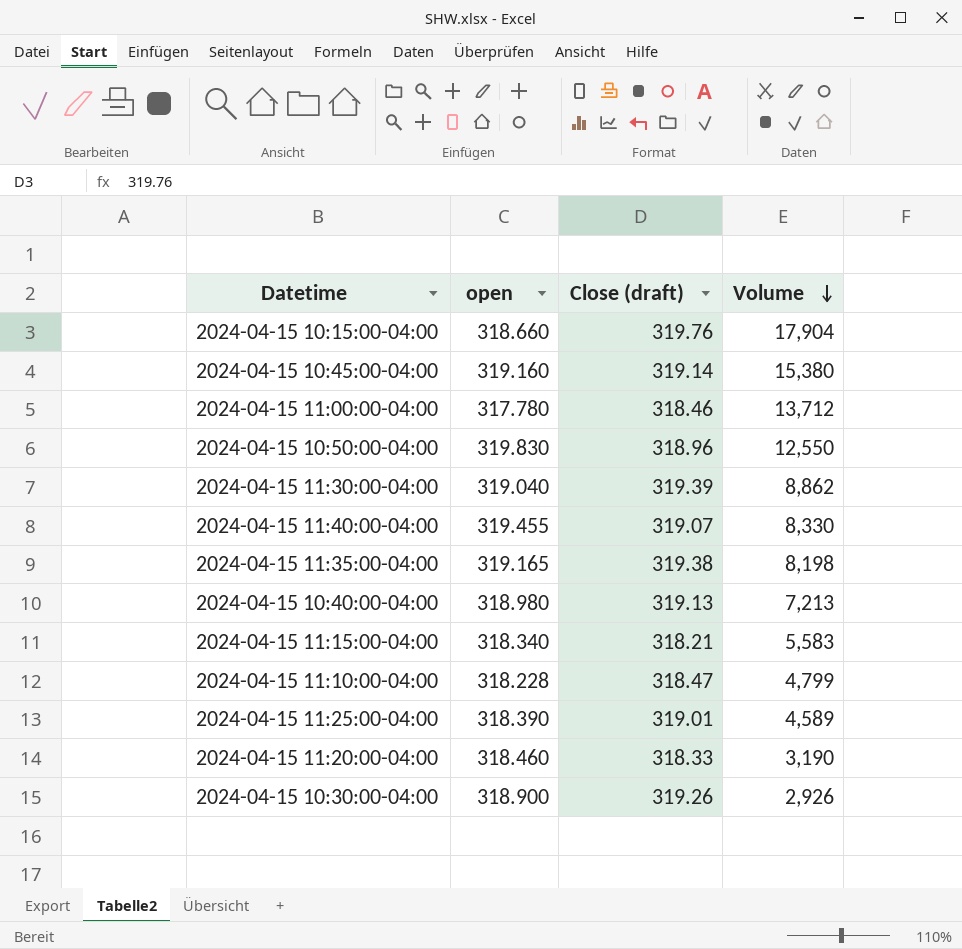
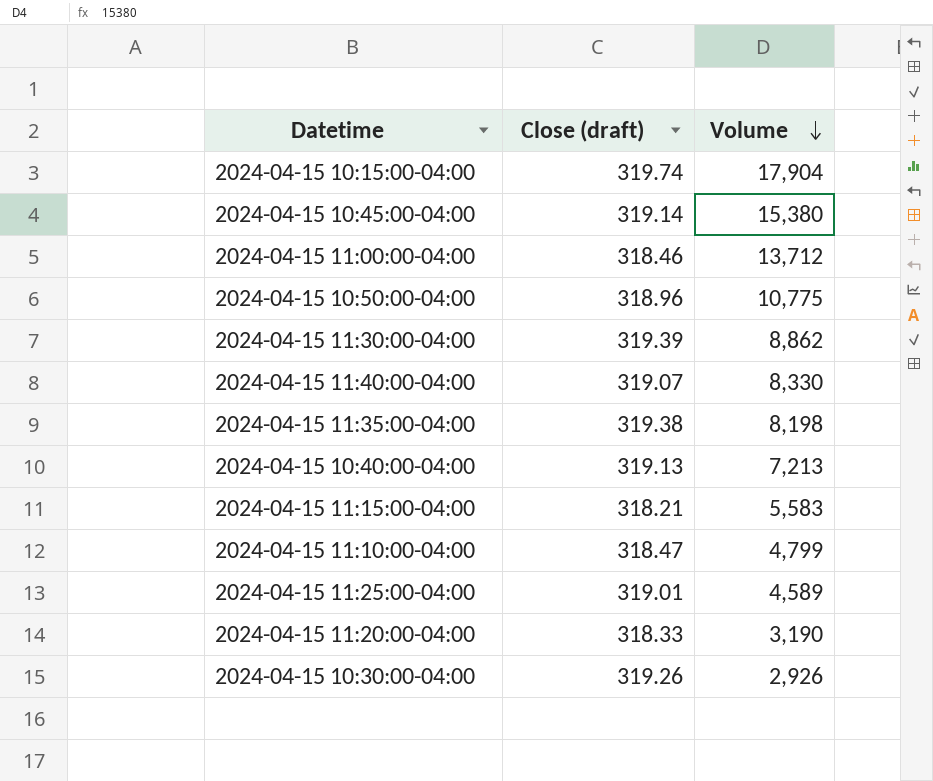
column open | position: 2 -> none
2024-04-15 10:15:00-04:00 | Close (draft): 319.76 -> 319.74
2024-04-15 10:50:00-04:00 | Volume: 12,550 -> 10,775

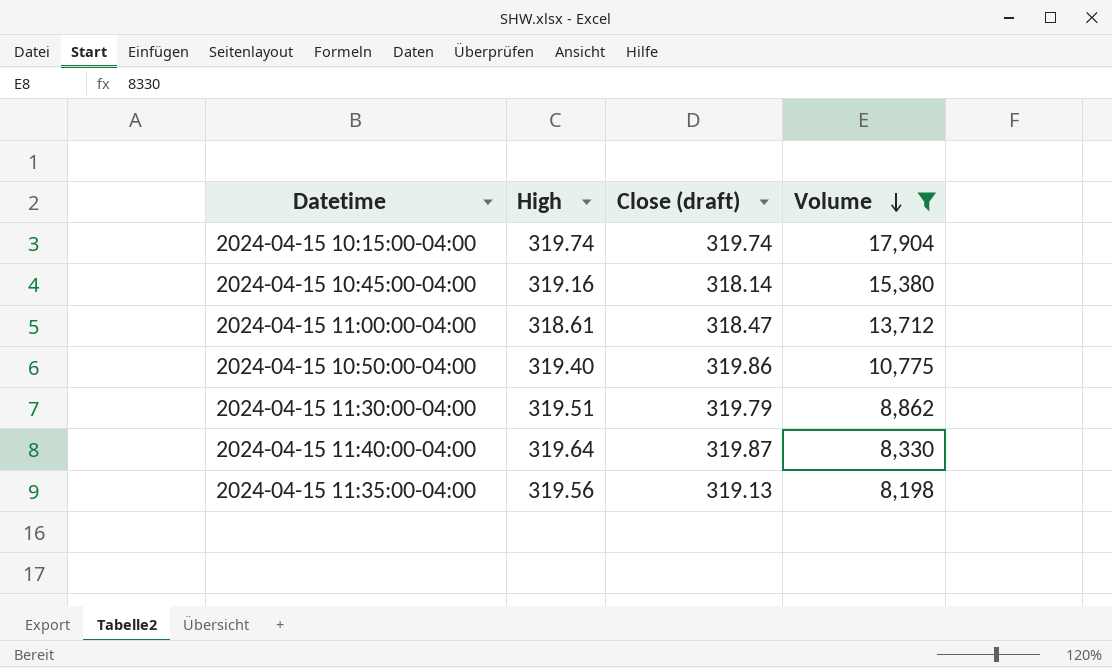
filter: none -> Volume >= 8,198
column High | position: none -> 2
2024-04-15 10:45:00-04:00 | Close (draft): 319.14 -> 318.14
2024-04-15 11:00:00-04:00 | Close (draft): 318.46 -> 318.47
2024-04-15 10:50:00-04:00 | Close (draft): 318.96 -> 319.86
2024-04-15 11:30:00-04:00 | Close (draft): 319.39 -> 319.79
2024-04-15 11:40:00-04:00 | Close (draft): 319.07 -> 319.87
2024-04-15 11:35:00-04:00 | Close (draft): 319.38 -> 319.13

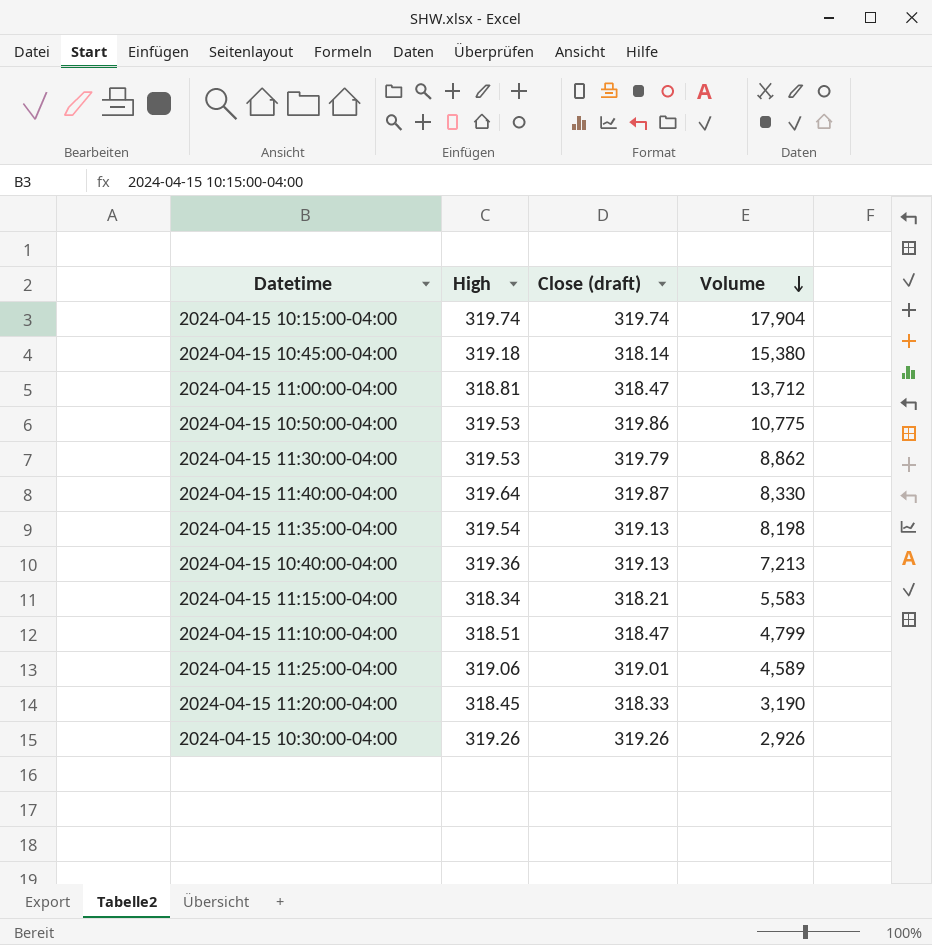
filter: Volume >= 8,198 -> none
2024-04-15 10:45:00-04:00 | High: 319.16 -> 319.18
2024-04-15 11:00:00-04:00 | High: 318.61 -> 318.81
2024-04-15 10:50:00-04:00 | High: 319.40 -> 319.53
2024-04-15 11:30:00-04:00 | High: 319.51 -> 319.53
2024-04-15 11:35:00-04:00 | High: 319.56 -> 319.54

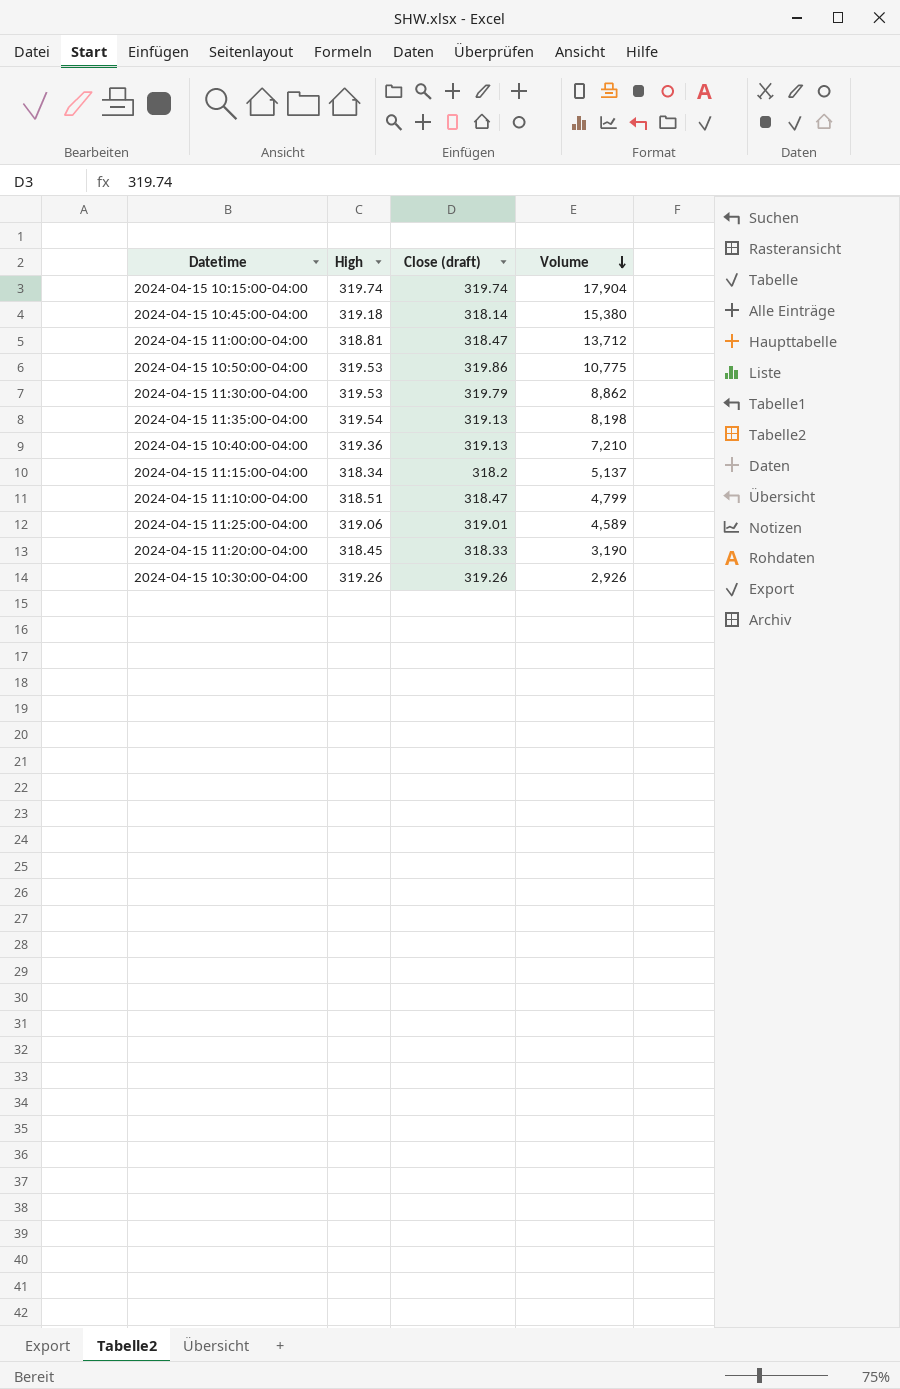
row 2024-04-15 11:40:00-04:00: 319.64 | 319.87 | 8,330 -> none
2024-04-15 10:40:00-04:00 | Volume: 7,213 -> 7,210
2024-04-15 11:15:00-04:00 | Close (draft): 318.21 -> 318.2
2024-04-15 11:15:00-04:00 | Volume: 5,583 -> 5,137

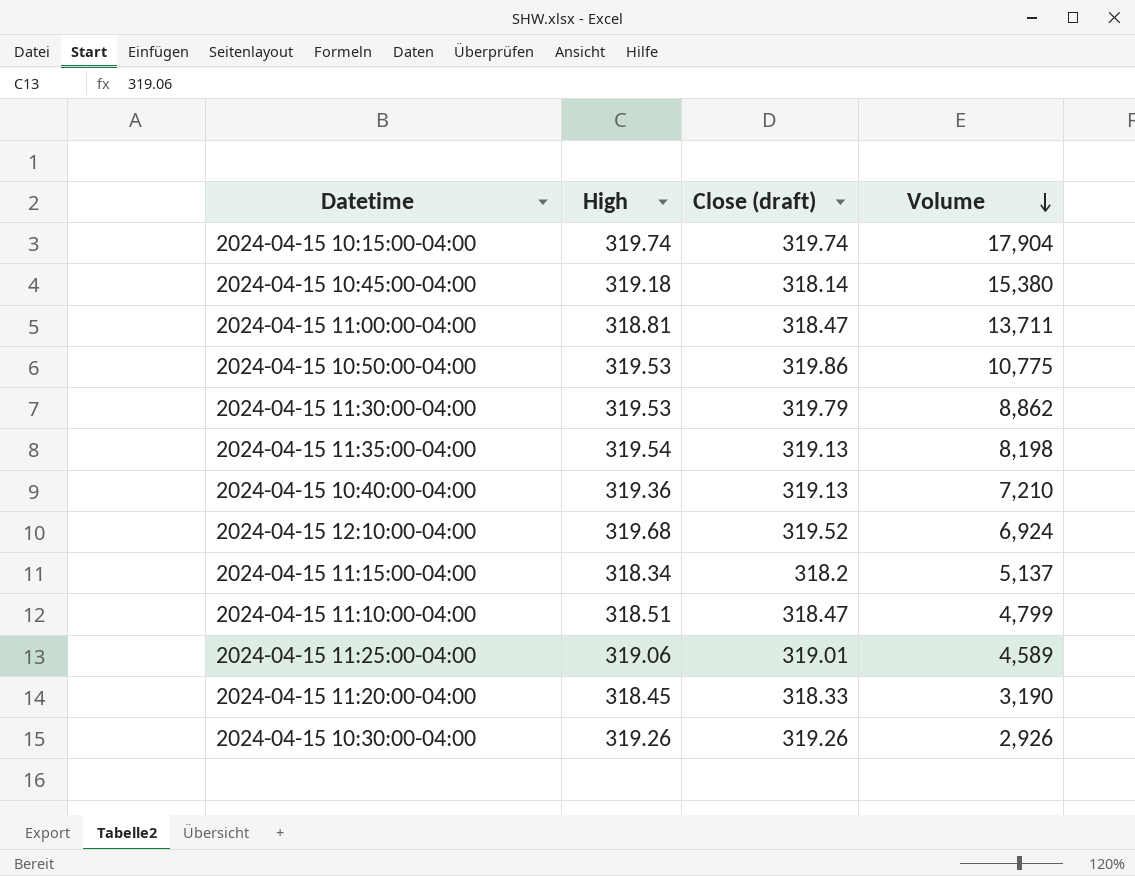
2024-04-15 11:00:00-04:00 | Volume: 13,712 -> 13,711
row 2024-04-15 12:10:00-04:00: none -> 319.68 | 319.52 | 6,924

